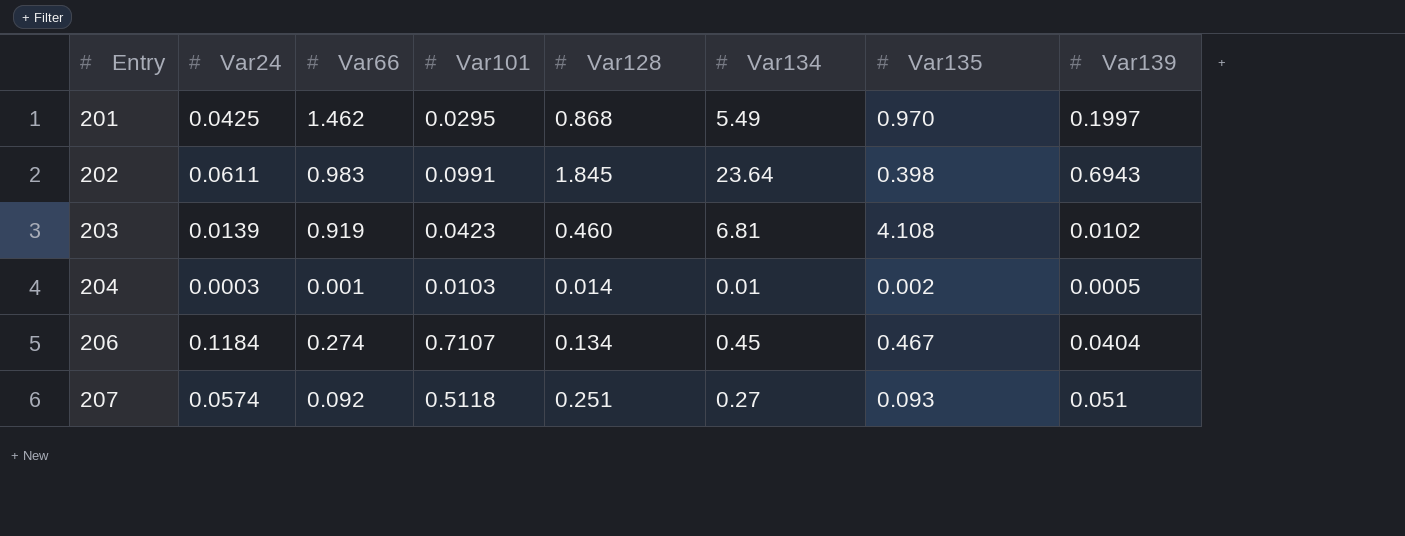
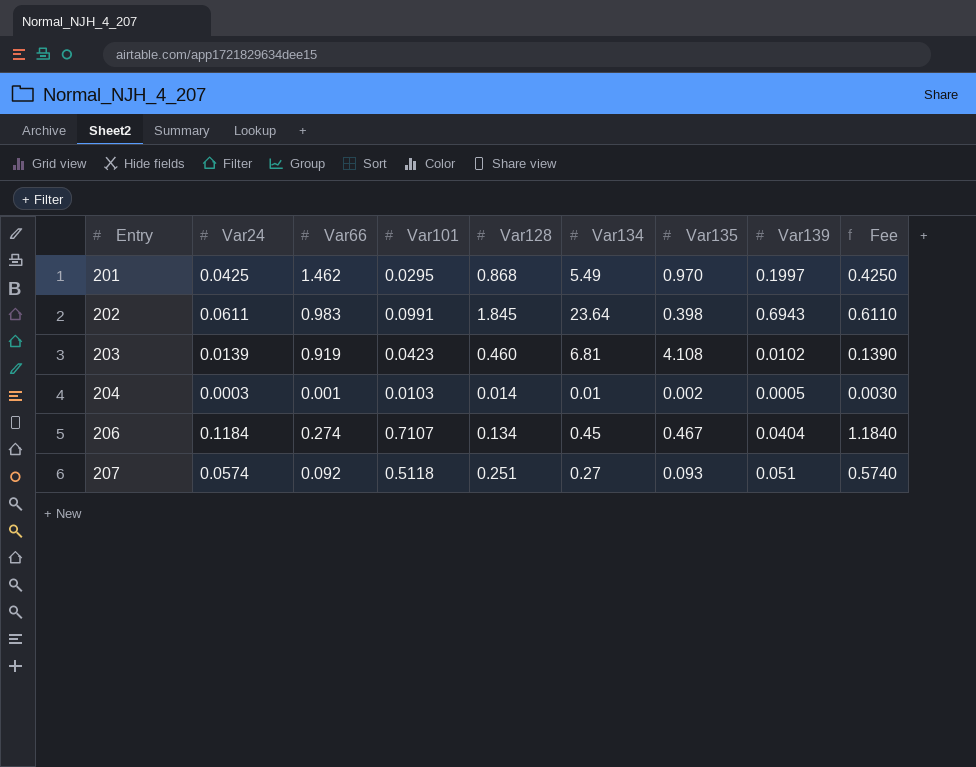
column Fee | formula: none -> [Var24] * 10

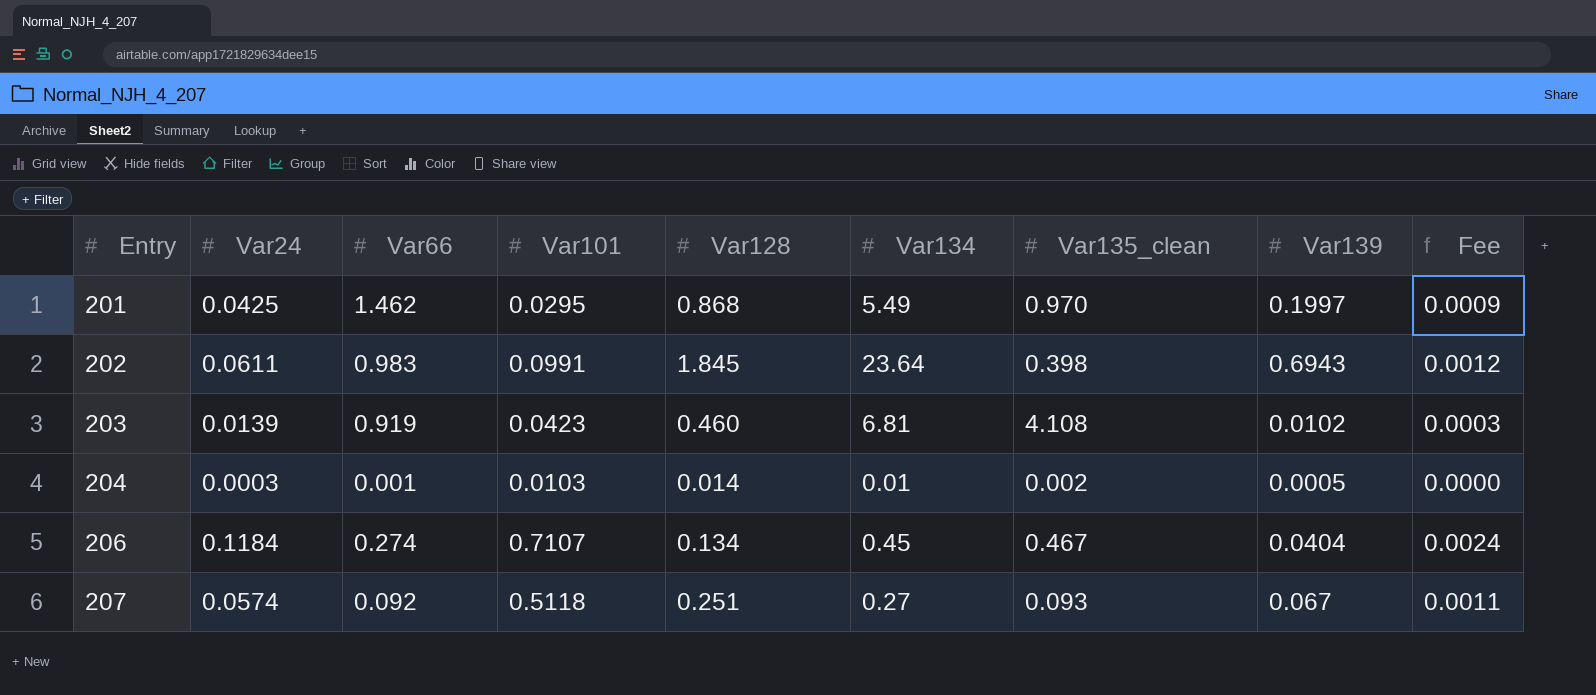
column name: Var135 -> Var135_clean
column Fee | formula: [Var24] * 10 -> [Var24] * 0.02
207 | Var139: 0.051 -> 0.067

